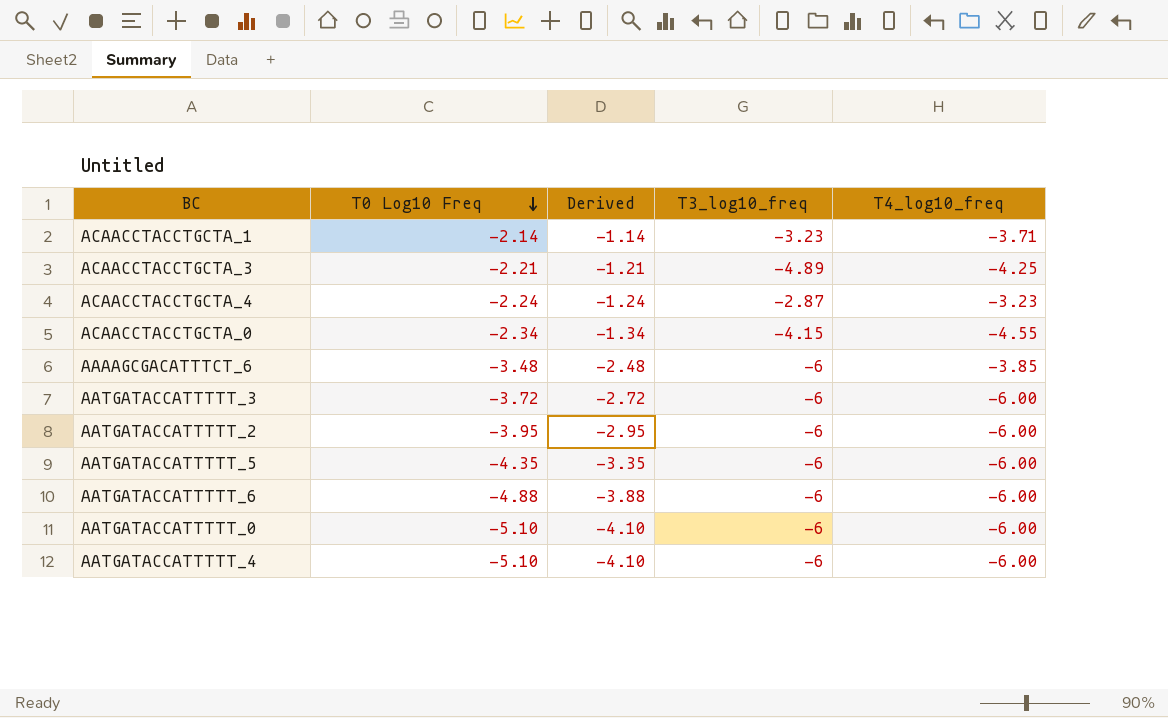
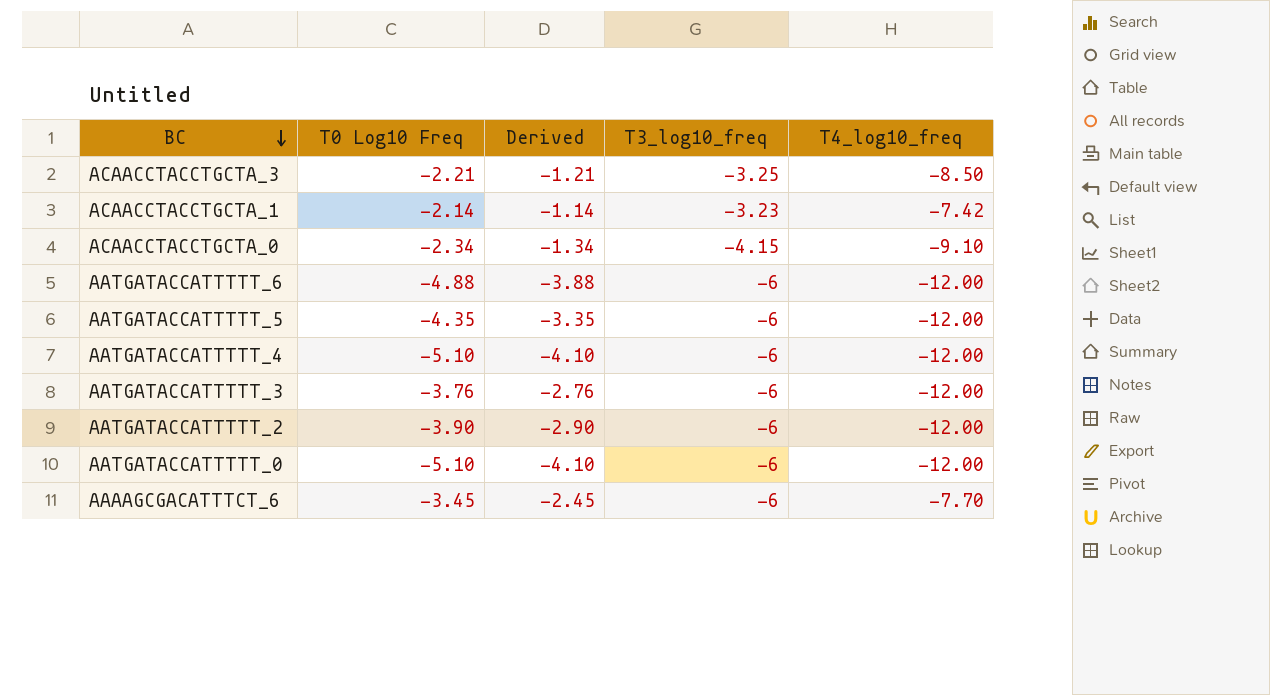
row order: T0 Log10 Freq descending -> BC descending
row ACAACCTACCTGCTA_4: -2.24 | -1.24 | -2.87 | -3.23 -> none
ACAACCTACCTGCTA_3 | T3_log10_freq: -4.89 -> -3.25
ACAACCTACCTGCTA_3 | T4_log10_freq: -4.25 -> -8.50
ACAACCTACCTGCTA_1 | T4_log10_freq: -3.71 -> -7.42
ACAACCTACCTGCTA_0 | T4_log10_freq: -4.55 -> -9.10
AATGATACCATTTTT_6 | T4_log10_freq: -6.00 -> -12.00
AATGATACCATTTTT_5 | T4_log10_freq: -6.00 -> -12.00
AATGATACCATTTTT_4 | T4_log10_freq: -6.00 -> -12.00
AATGATACCATTTTT_3 | T0 Log10 Freq: -3.72 -> -3.76
AATGATACCATTTTT_3 | Derived: -2.72 -> -2.76
AATGATACCATTTTT_3 | T4_log10_freq: -6.00 -> -12.00
AATGATACCATTTTT_2 | T0 Log10 Freq: -3.95 -> -3.90
AATGATACCATTTTT_2 | Derived: -2.95 -> -2.90
AATGATACCATTTTT_2 | T4_log10_freq: -6.00 -> -12.00
AATGATACCATTTTT_0 | T4_log10_freq: -6.00 -> -12.00
AAAAGCGACATTTCT_6 | T0 Log10 Freq: -3.48 -> -3.45
AAAAGCGACATTTCT_6 | Derived: -2.48 -> -2.45
AAAAGCGACATTTCT_6 | T4_log10_freq: -3.85 -> -7.70

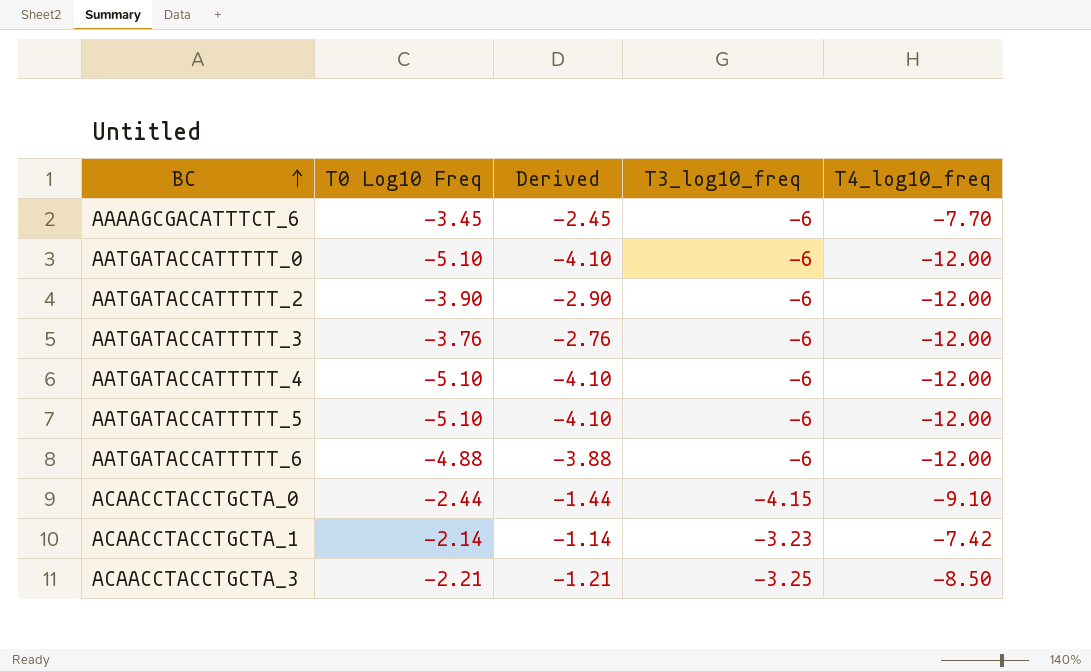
row order: BC descending -> BC ascending
AATGATACCATTTTT_5 | T0 Log10 Freq: -4.35 -> -5.10
AATGATACCATTTTT_5 | Derived: -3.35 -> -4.10
ACAACCTACCTGCTA_0 | T0 Log10 Freq: -2.34 -> -2.44
ACAACCTACCTGCTA_0 | Derived: -1.34 -> -1.44

